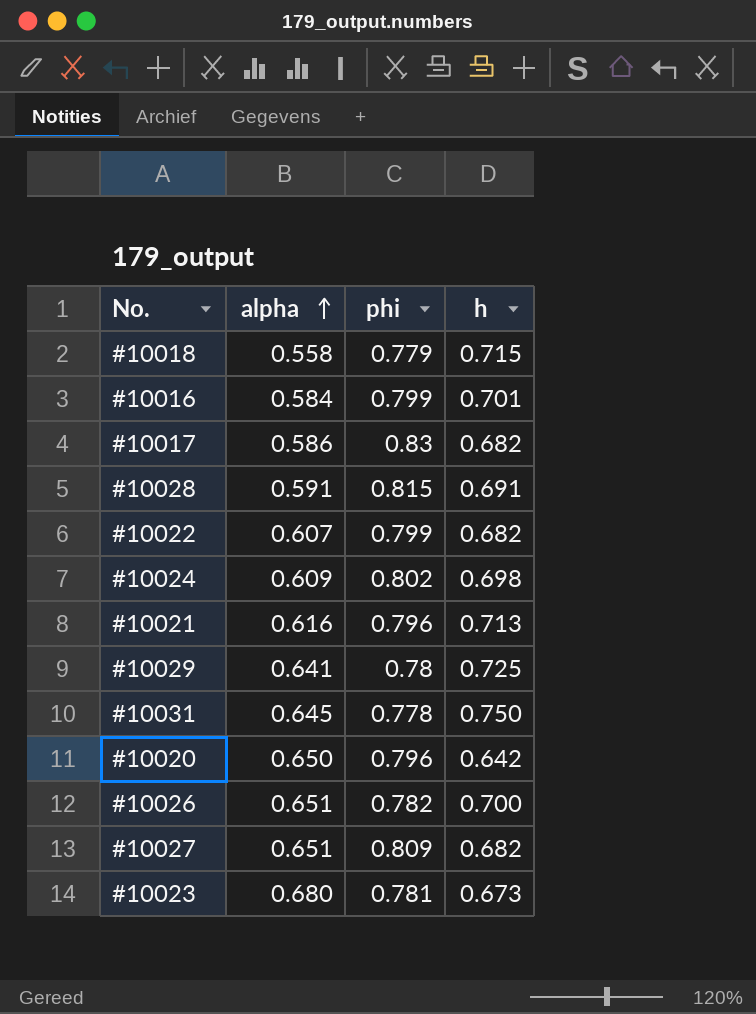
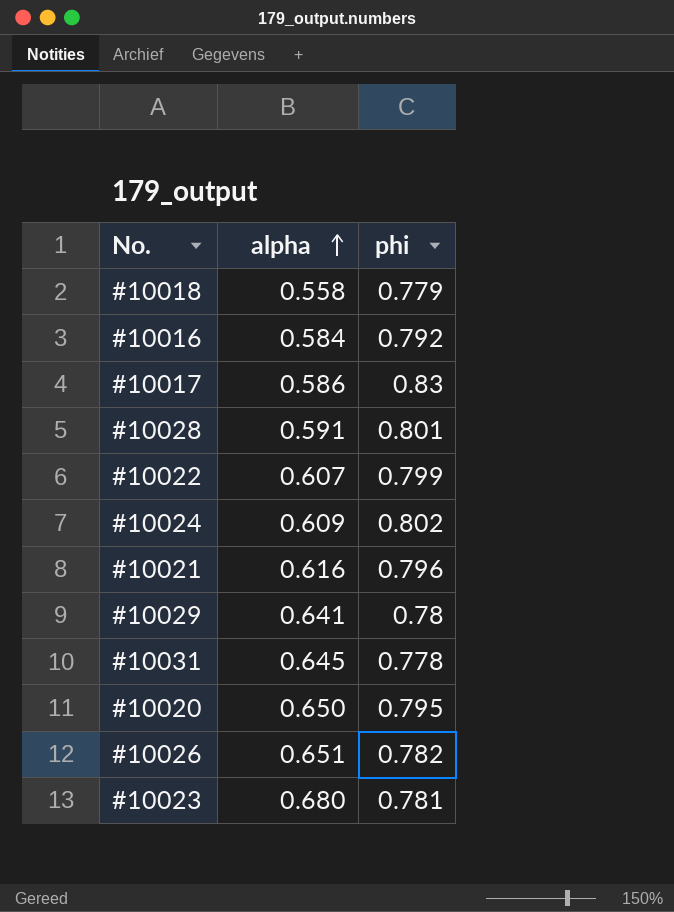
column h | position: 4 -> none
row #10027: 0.651 | 0.809 | 0.682 -> none
#10016 | phi: 0.799 -> 0.792
#10028 | phi: 0.815 -> 0.801
#10020 | phi: 0.796 -> 0.795

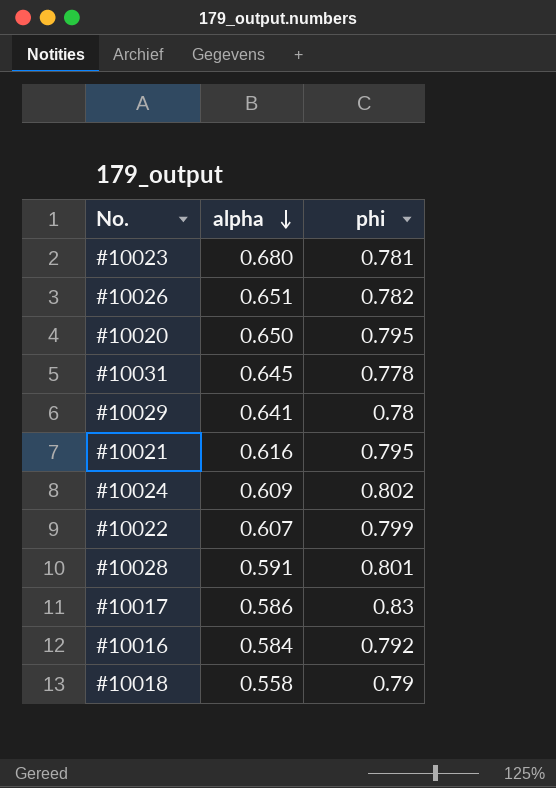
row order: alpha ascending -> alpha descending
#10021 | phi: 0.796 -> 0.795
#10018 | phi: 0.779 -> 0.79

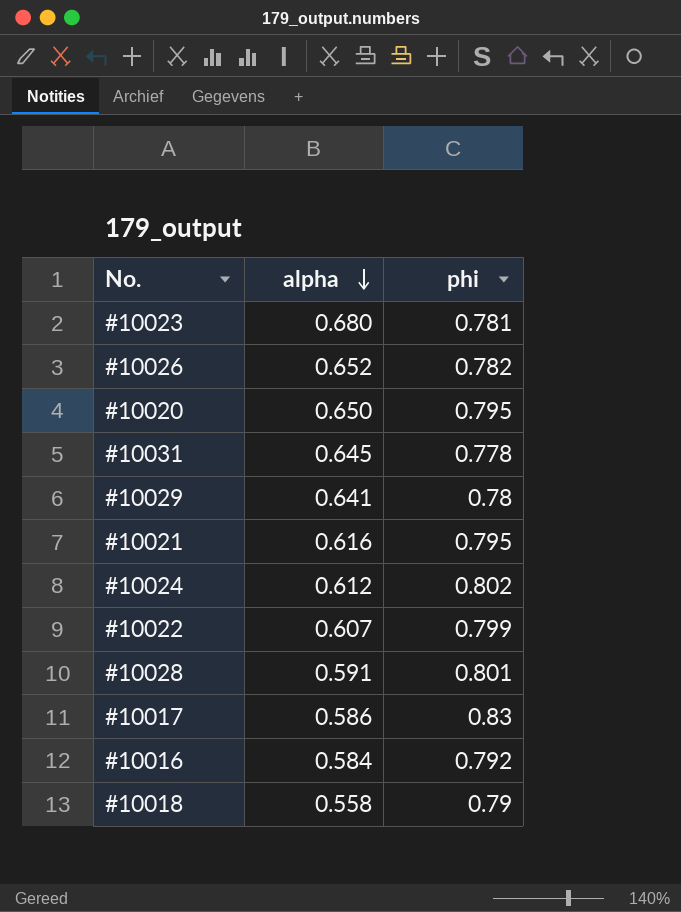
#10026 | alpha: 0.651 -> 0.652
#10024 | alpha: 0.609 -> 0.612

